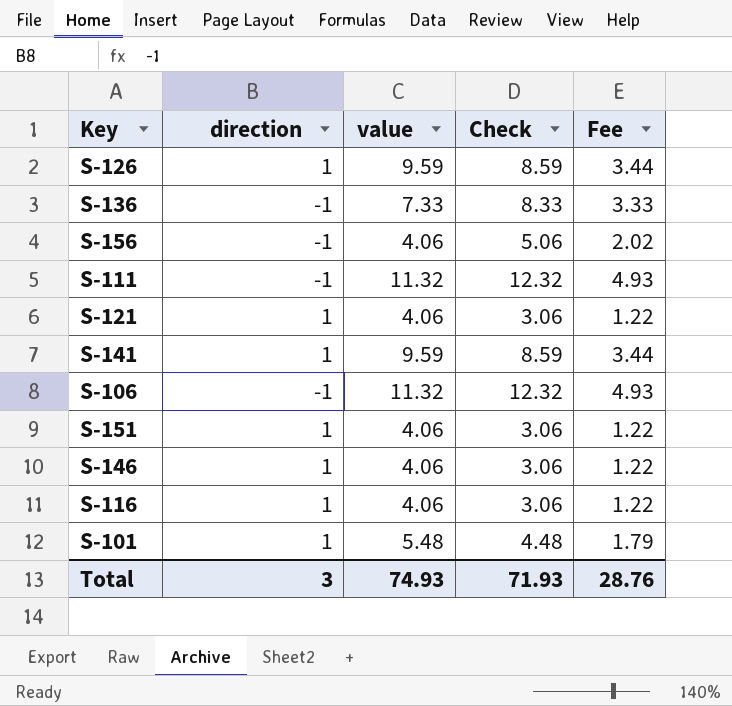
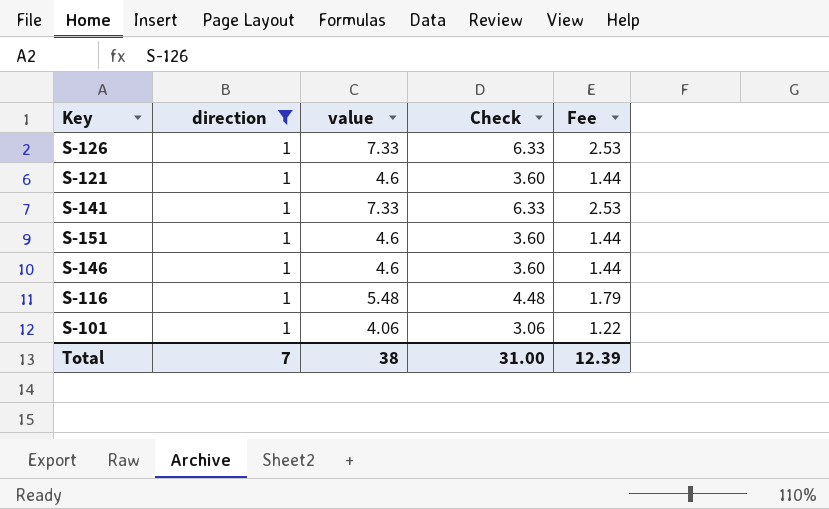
filter: none -> direction = 1
S-126 | value: 9.59 -> 7.33
S-126 | Check: 8.59 -> 6.33
S-126 | Fee: 3.44 -> 2.53
S-121 | value: 4.06 -> 4.6
S-121 | Check: 3.06 -> 3.60
S-121 | Fee: 1.22 -> 1.44
S-141 | value: 9.59 -> 7.33
S-141 | Check: 8.59 -> 6.33
S-141 | Fee: 3.44 -> 2.53
S-151 | value: 4.06 -> 4.6
S-151 | Check: 3.06 -> 3.60
S-151 | Fee: 1.22 -> 1.44
S-146 | value: 4.06 -> 4.6
S-146 | Check: 3.06 -> 3.60
S-146 | Fee: 1.22 -> 1.44
S-116 | value: 4.06 -> 5.48
S-116 | Check: 3.06 -> 4.48
S-116 | Fee: 1.22 -> 1.79
S-101 | value: 5.48 -> 4.06
S-101 | Check: 4.48 -> 3.06
S-101 | Fee: 1.79 -> 1.22
Total | direction: 3 -> 7
Total | value: 74.93 -> 38
Total | Check: 71.93 -> 31.00
Total | Fee: 28.76 -> 12.39

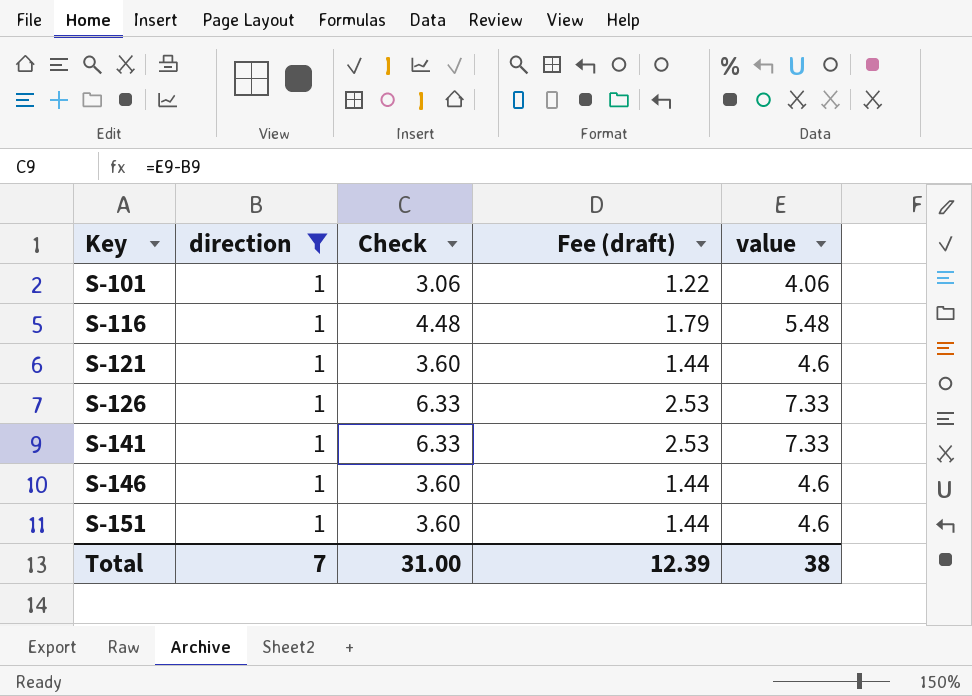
row order: none -> Key ascending
column name: Fee -> Fee (draft)
column value | position: 3 -> 5

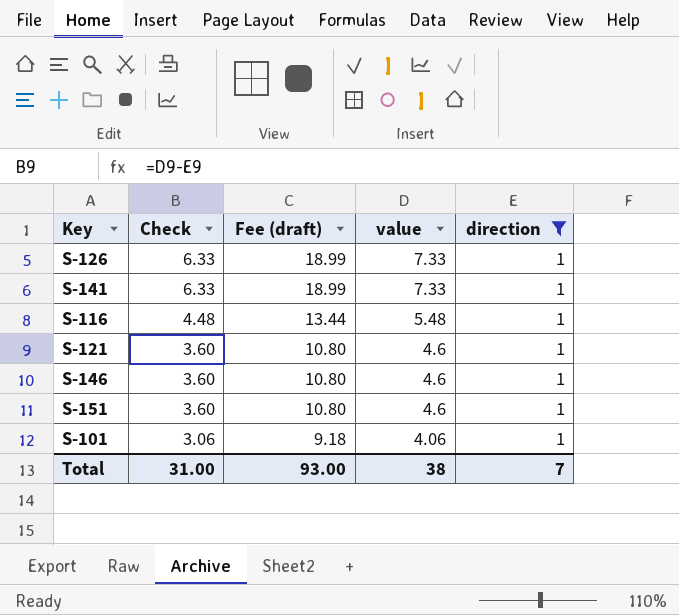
row order: Key ascending -> Check descending
column Fee (draft) | formula: [Check] * 0.4 -> [Check] * 3
column direction | position: 2 -> 5
Total | Fee (draft): 12.39 -> 93.00

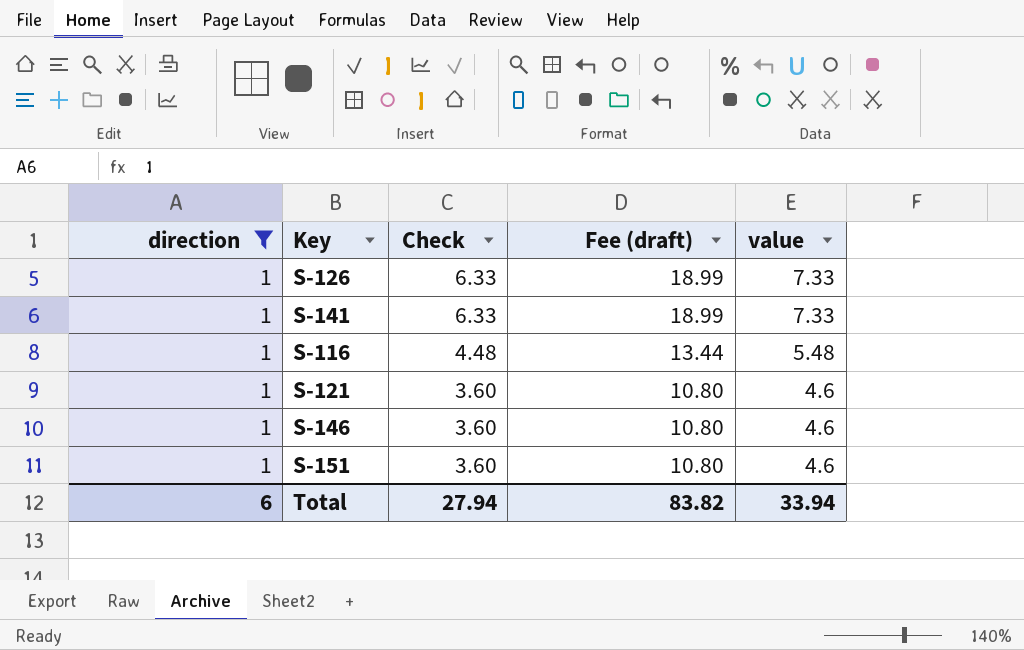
column direction | position: 5 -> 1
row S-101: 3.06 | 9.18 | 4.06 | 1 -> none
Total | direction: 7 -> 6
Total | Check: 31.00 -> 27.94
Total | Fee (draft): 93.00 -> 83.82
Total | value: 38 -> 33.94

